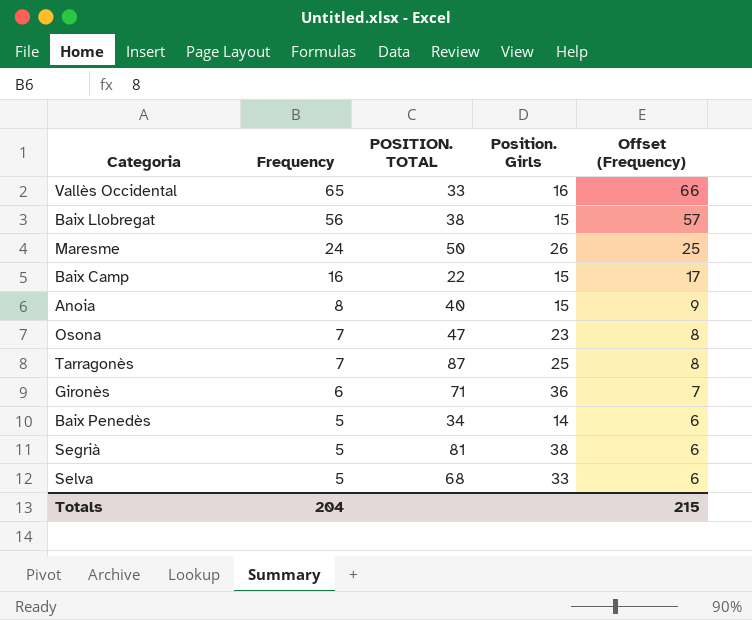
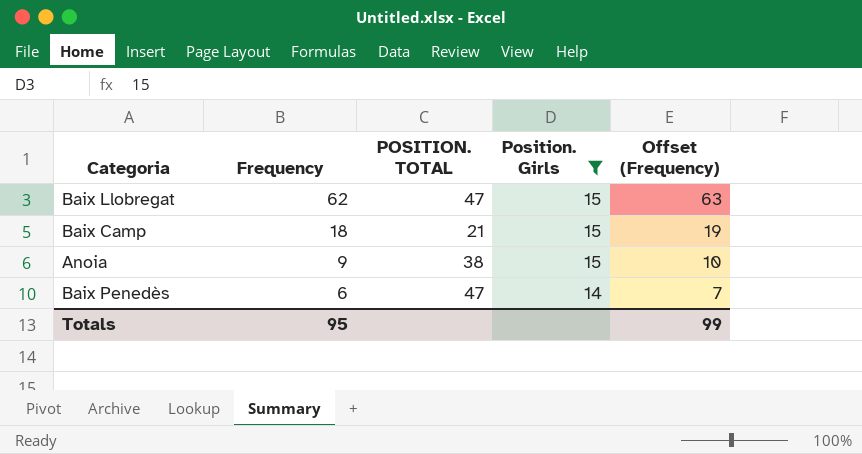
filter: none -> Position. Girls <= 15
Baix Llobregat | Frequency: 56 -> 62
Baix Llobregat | POSITION. TOTAL: 38 -> 47
Baix Llobregat | Offset (Frequency): 57 -> 63
Baix Camp | Frequency: 16 -> 18
Baix Camp | POSITION. TOTAL: 22 -> 21
Baix Camp | Offset (Frequency): 17 -> 19
Anoia | Frequency: 8 -> 9
Anoia | POSITION. TOTAL: 40 -> 38
Anoia | Offset (Frequency): 9 -> 10
Baix Penedès | Frequency: 5 -> 6
Baix Penedès | POSITION. TOTAL: 34 -> 47
Baix Penedès | Offset (Frequency): 6 -> 7
Totals | Frequency: 204 -> 95
Totals | Offset (Frequency): 215 -> 99

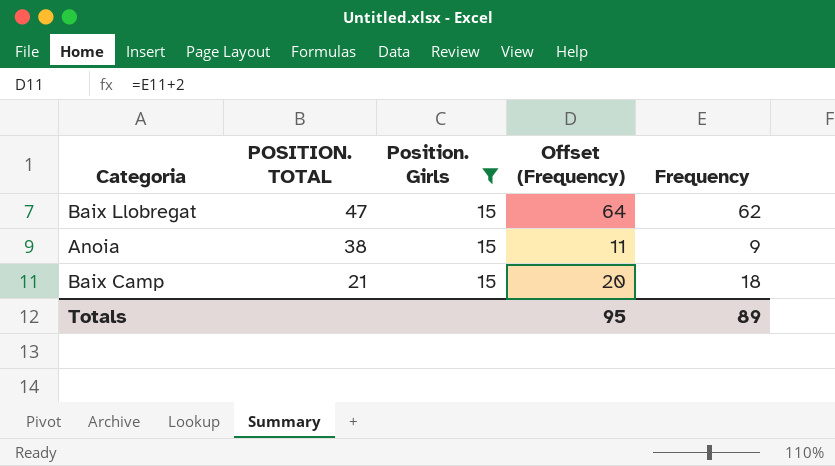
row order: Frequency descending -> POSITION. TOTAL descending
column Offset (Frequency) | formula: [Frequency] + 1 -> [Frequency] + 2
column Frequency | position: 2 -> 5
row Baix Penedès: 6 | 47 | 14 | 7 -> none
Totals | Offset (Frequency): 99 -> 95
Totals | Frequency: 95 -> 89

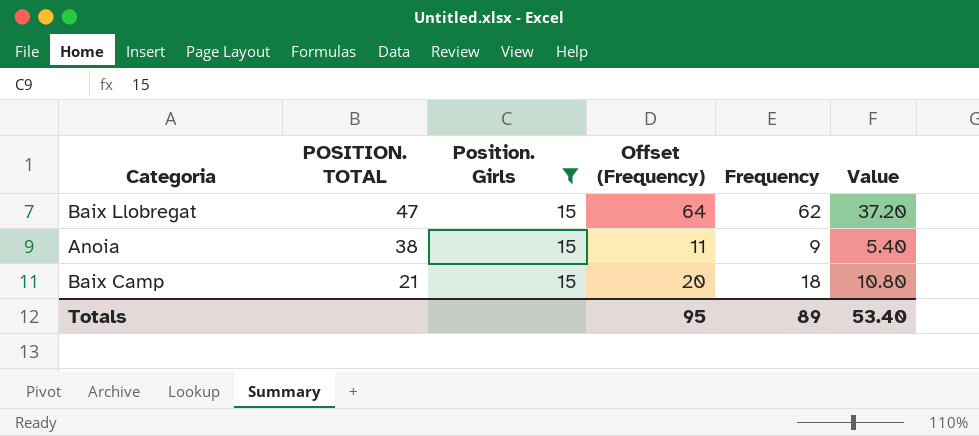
column Value | formula: none -> [Frequency] * 0.6

